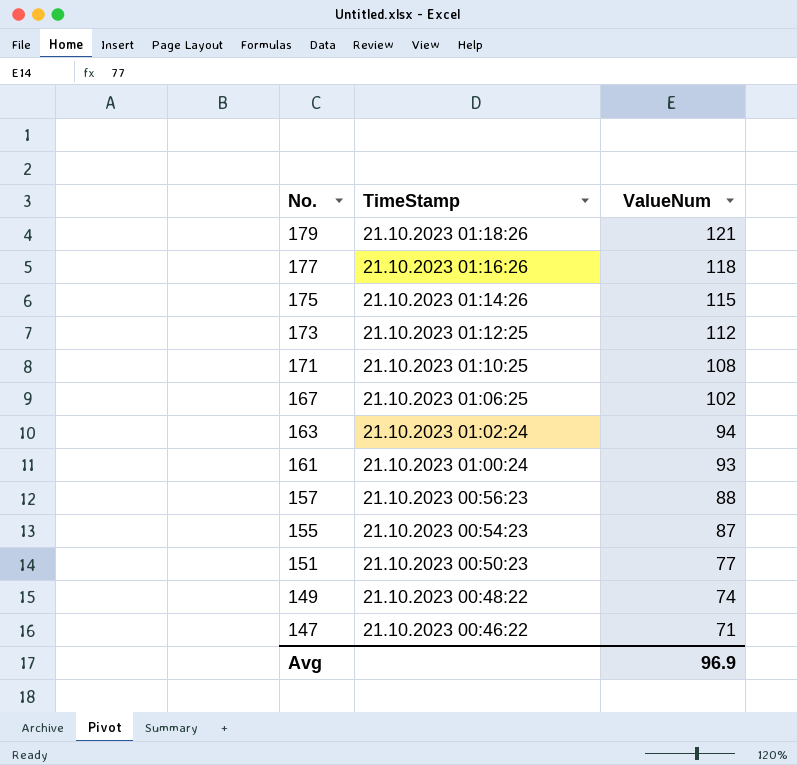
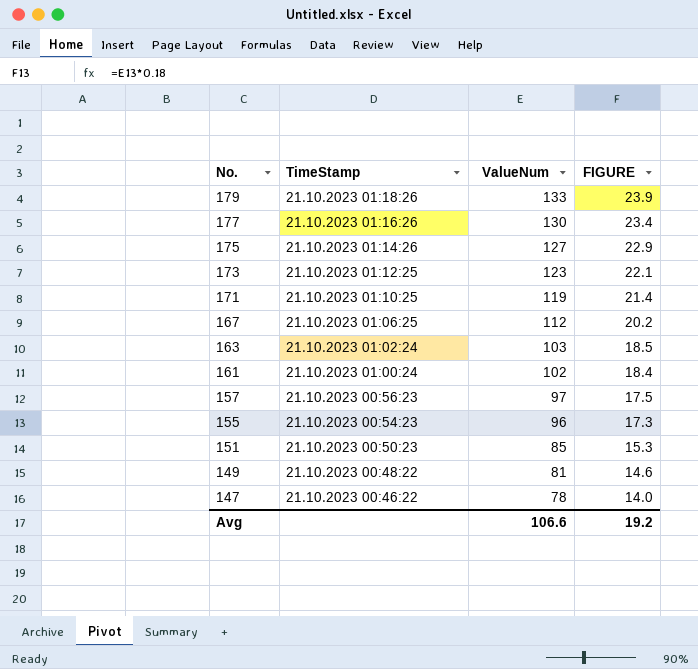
column FIGURE | formula: none -> [ValueNum] * 0.18
179 | ValueNum: 121 -> 133
177 | ValueNum: 118 -> 130
175 | ValueNum: 115 -> 127
173 | ValueNum: 112 -> 123
171 | ValueNum: 108 -> 119
167 | ValueNum: 102 -> 112
163 | ValueNum: 94 -> 103
161 | ValueNum: 93 -> 102
157 | ValueNum: 88 -> 97
155 | ValueNum: 87 -> 96
151 | ValueNum: 77 -> 85
149 | ValueNum: 74 -> 81
147 | ValueNum: 71 -> 78
Avg | ValueNum: 96.9 -> 106.6

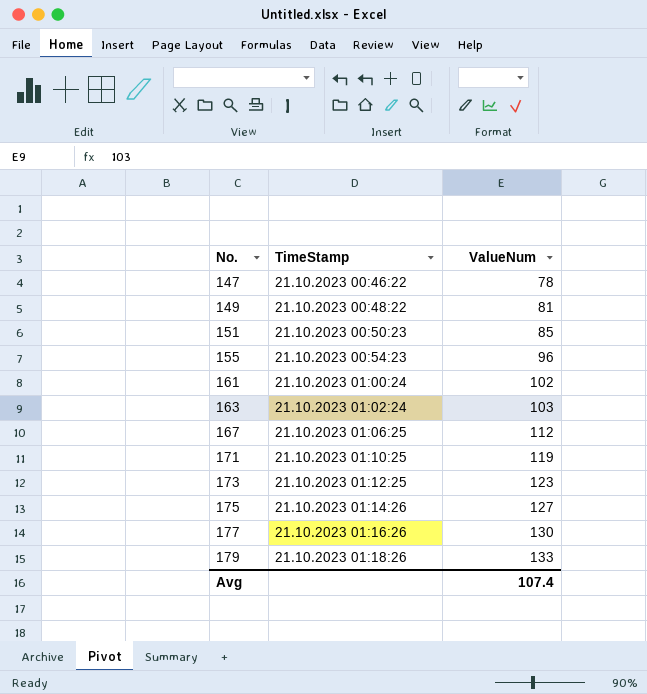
row order: No. descending -> No. ascending
column FIGURE | formula: [ValueNum] * 0.18 -> none
row 157: 21.10.2023 00:56:23 | 97 | 17.5 -> none
Avg | ValueNum: 106.6 -> 107.4

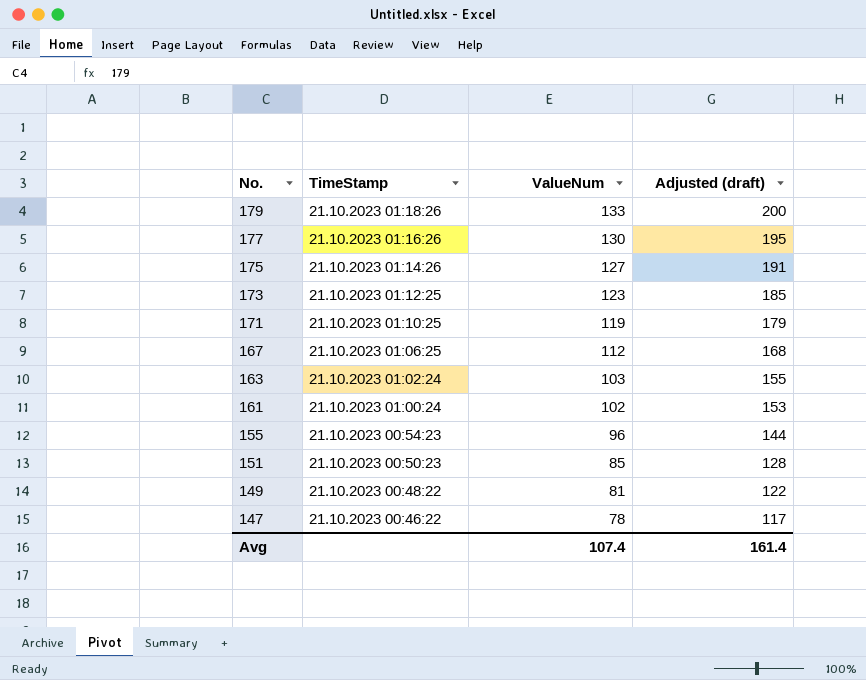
row order: No. ascending -> No. descending
column Adjusted (draft) | formula: none -> [ValueNum] * 1.5

